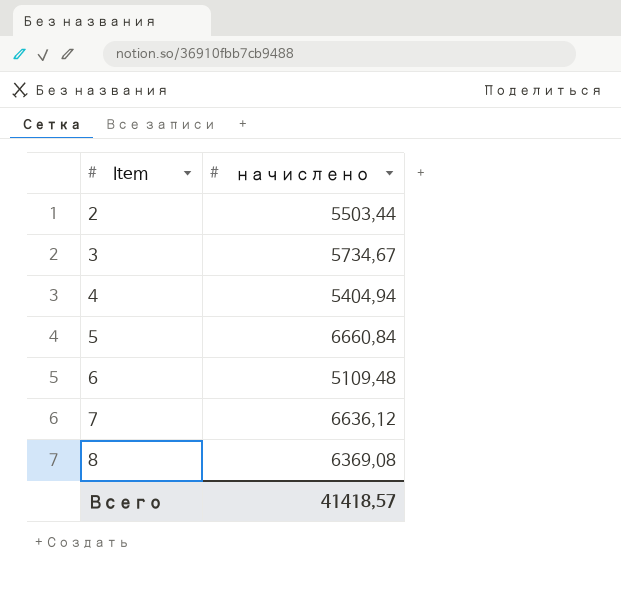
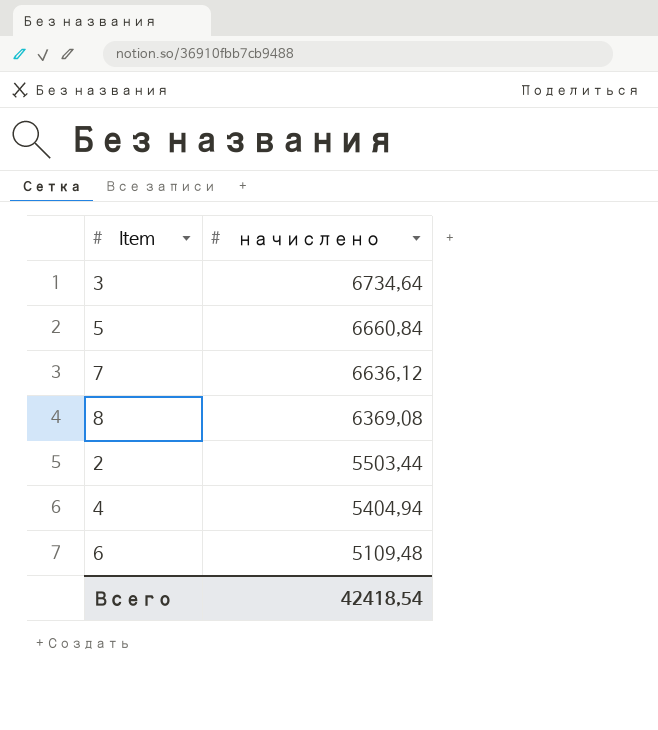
row order: Item ascending -> начислено descending
3 | начислено: 5734,67 -> 6734,64
Всего | начислено: 41418,57 -> 42418,54

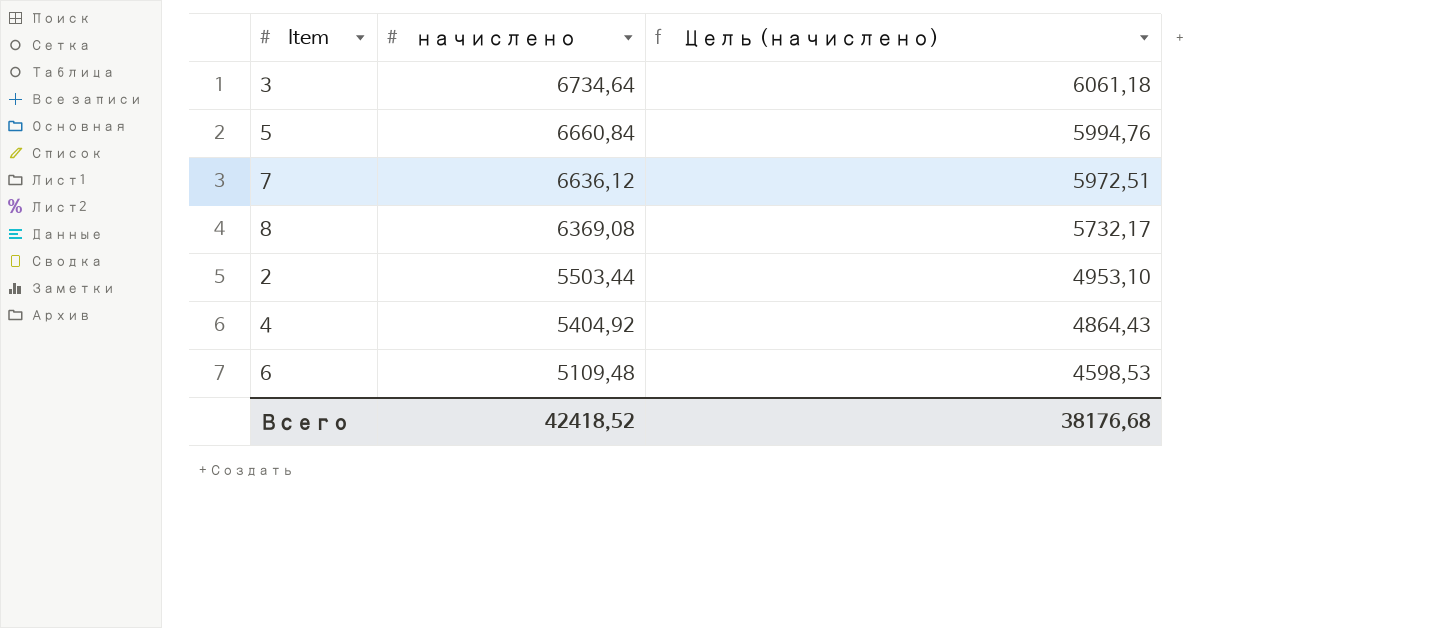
column Цель (начислено) | formula: none -> [начислено] * 0,9
4 | начислено: 5404,94 -> 5404,92
Всего | начислено: 42418,54 -> 42418,52

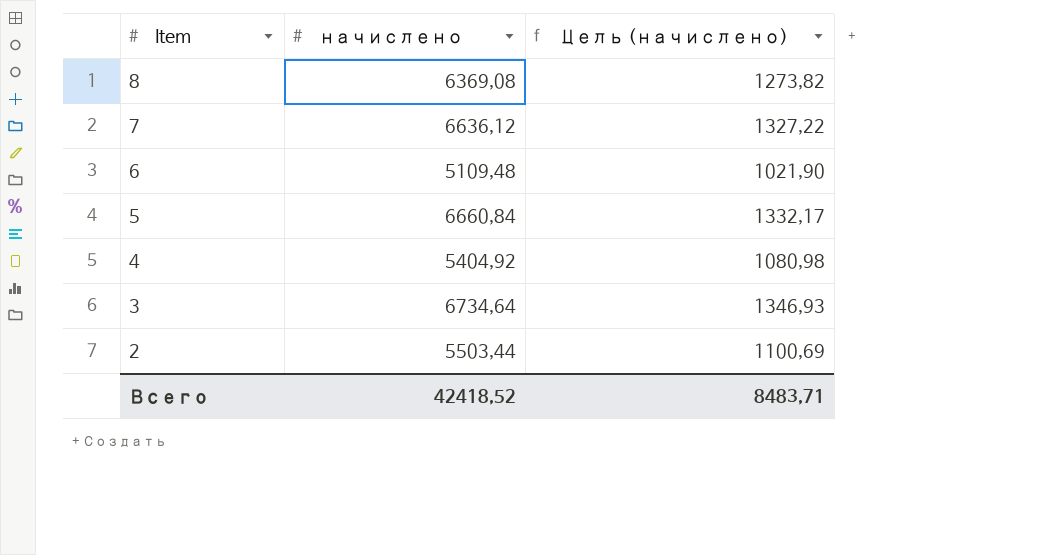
row order: начислено descending -> Item descending
column Цель (начислено) | formula: [начислено] * 0,9 -> [начислено] * 0,2
Всего | Цель (начислено): 38176,68 -> 8483,71

